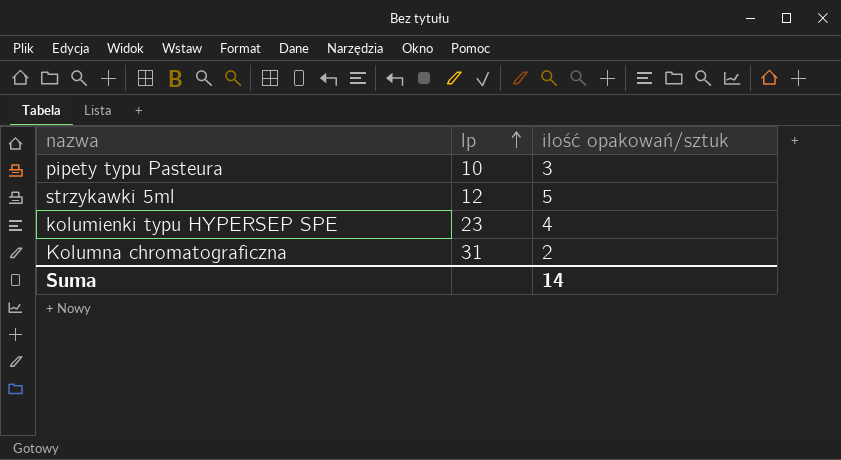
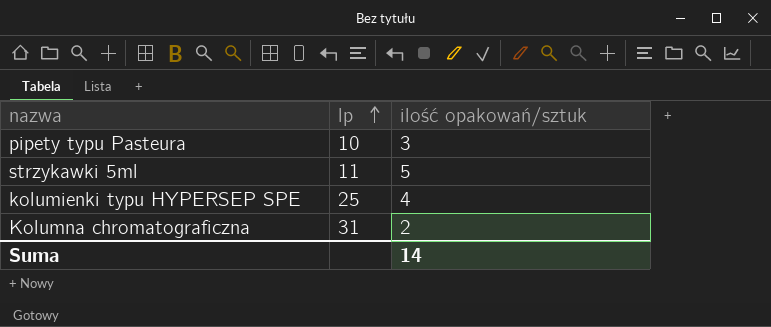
strzykawki 5ml | lp: 12 -> 11
kolumienki typu HYPERSEP SPE | lp: 23 -> 25

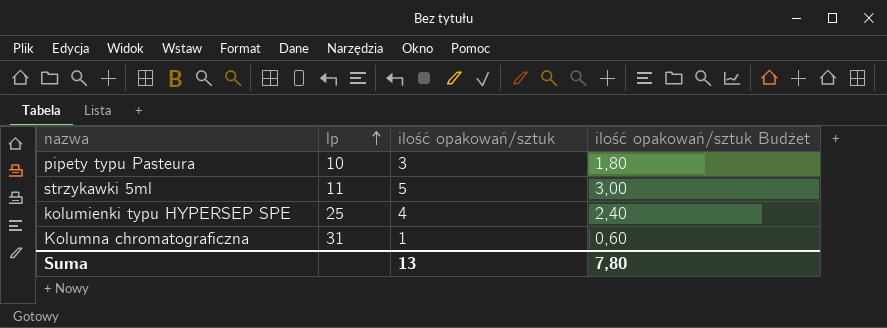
column ilość opakowań/sztuk Budżet | formula: none -> [ilość opakowań/sztuk] * 0,6
Kolumna chromatograficzna | ilość opakowań/sztuk: 2 -> 1
Suma | ilość opakowań/sztuk: 14 -> 13

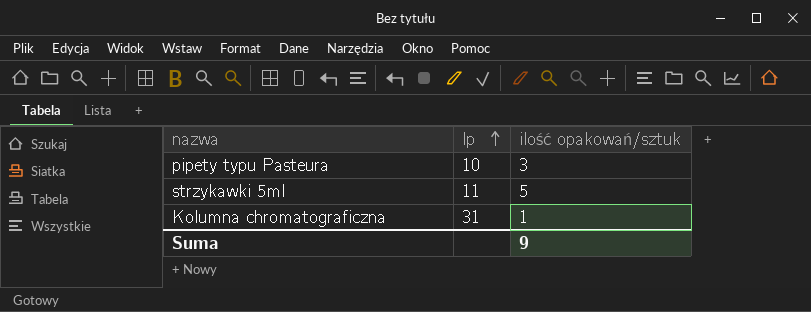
column ilość opakowań/sztuk Budżet | formula: [ilość opakowań/sztuk] * 0,6 -> none
row kolumienki typu HYPERSEP SPE: 25 | 4 | 2,40 -> none
Suma | ilość opakowań/sztuk: 13 -> 9

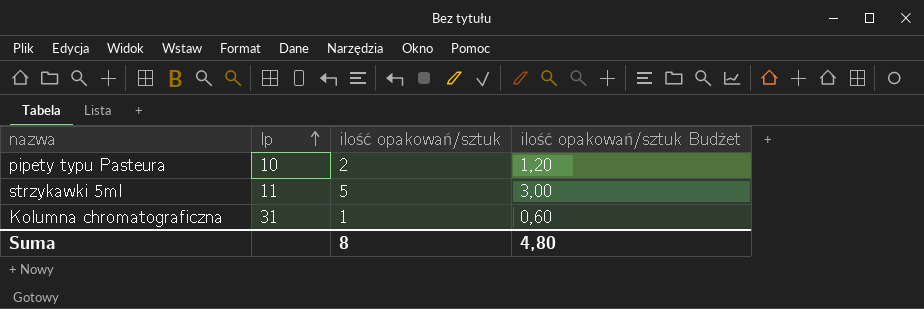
column ilość opakowań/sztuk Budżet | formula: none -> [ilość opakowań/sztuk] * 0,6
pipety typu Pasteura | ilość opakowań/sztuk: 3 -> 2
Suma | ilość opakowań/sztuk: 9 -> 8

